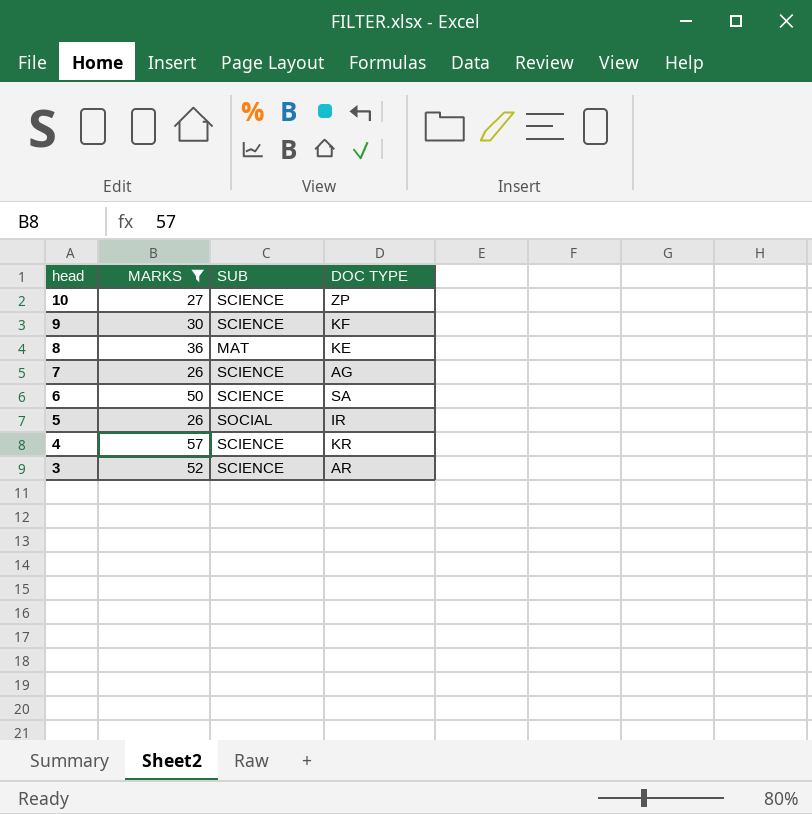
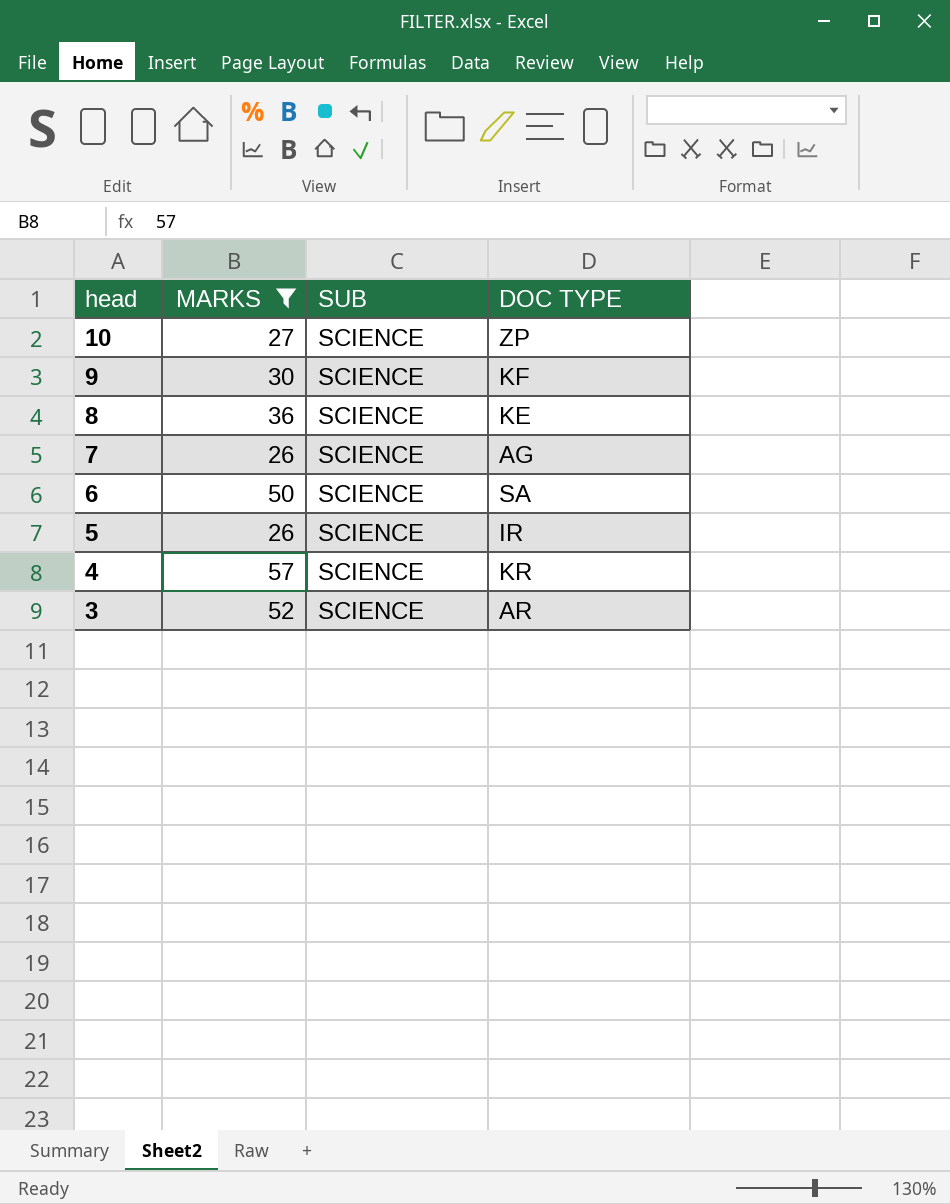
8 | SUB: MAT -> SCIENCE
5 | SUB: SOCIAL -> SCIENCE

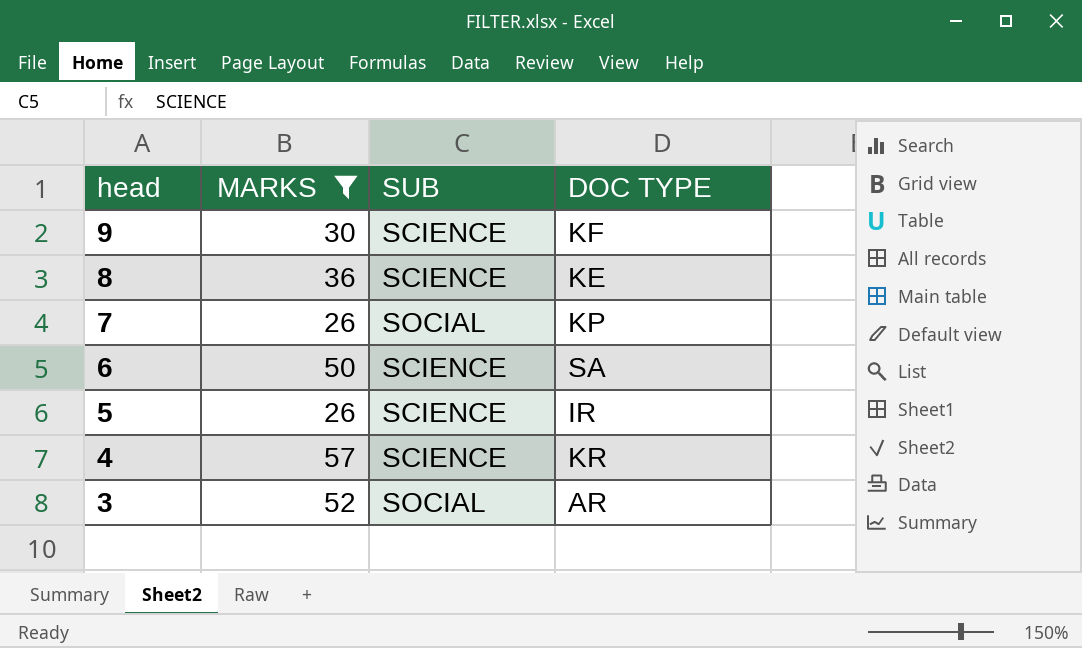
row 10: 27 | SCIENCE | ZP -> none
7 | SUB: SCIENCE -> SOCIAL
7 | DOC TYPE: AG -> KP
3 | SUB: SCIENCE -> SOCIAL

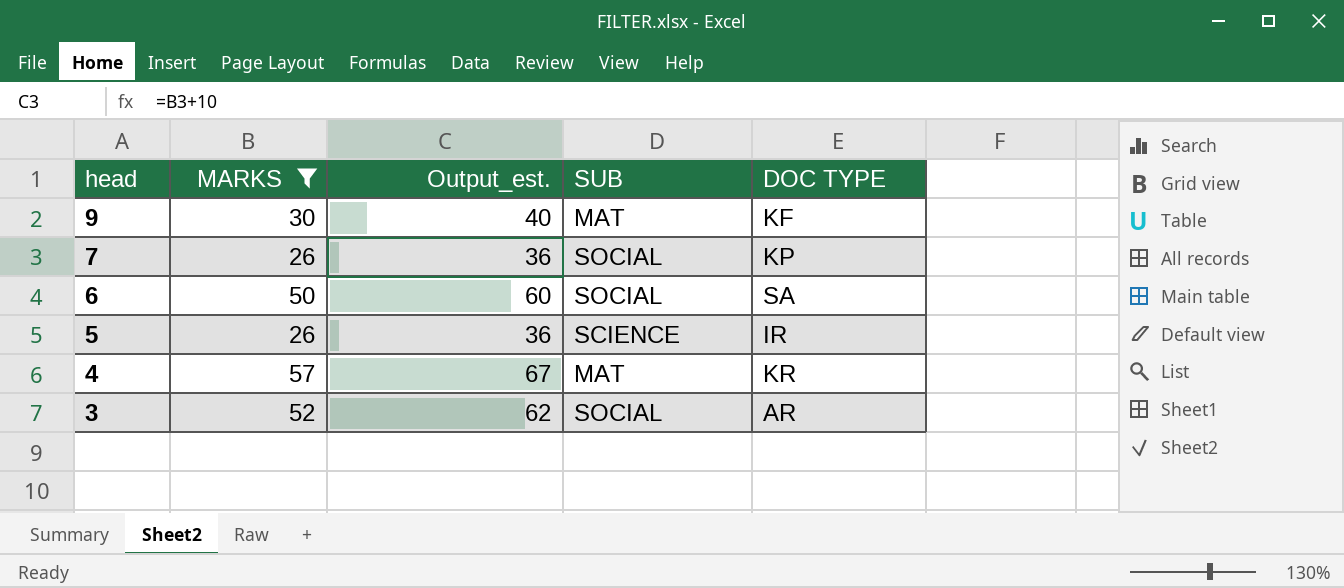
column Output_est. | formula: none -> [MARKS] + 10
row 8: 36 | SCIENCE | KE -> none
9 | SUB: SCIENCE -> MAT
6 | SUB: SCIENCE -> SOCIAL
4 | SUB: SCIENCE -> MAT

